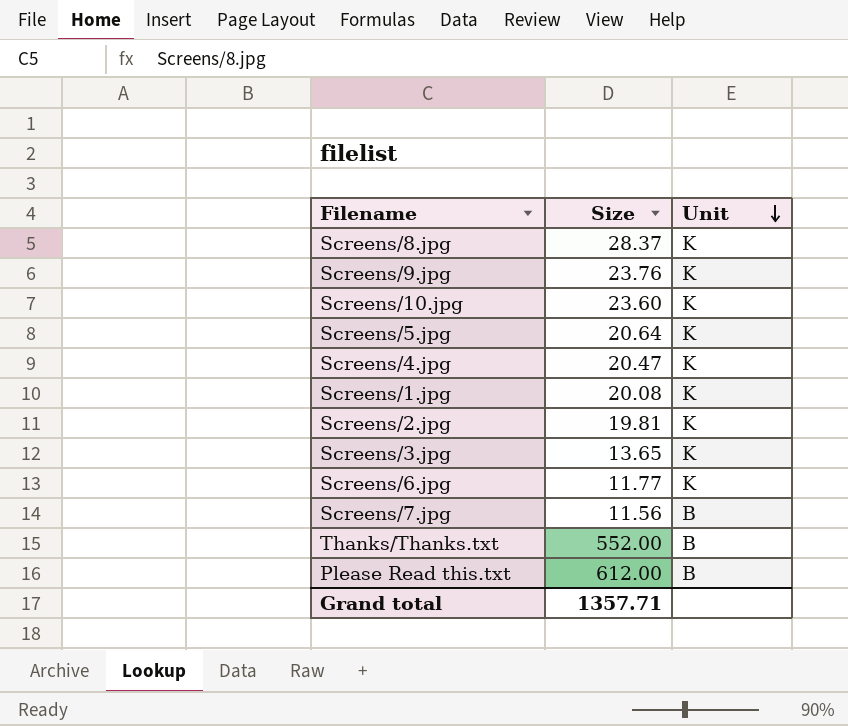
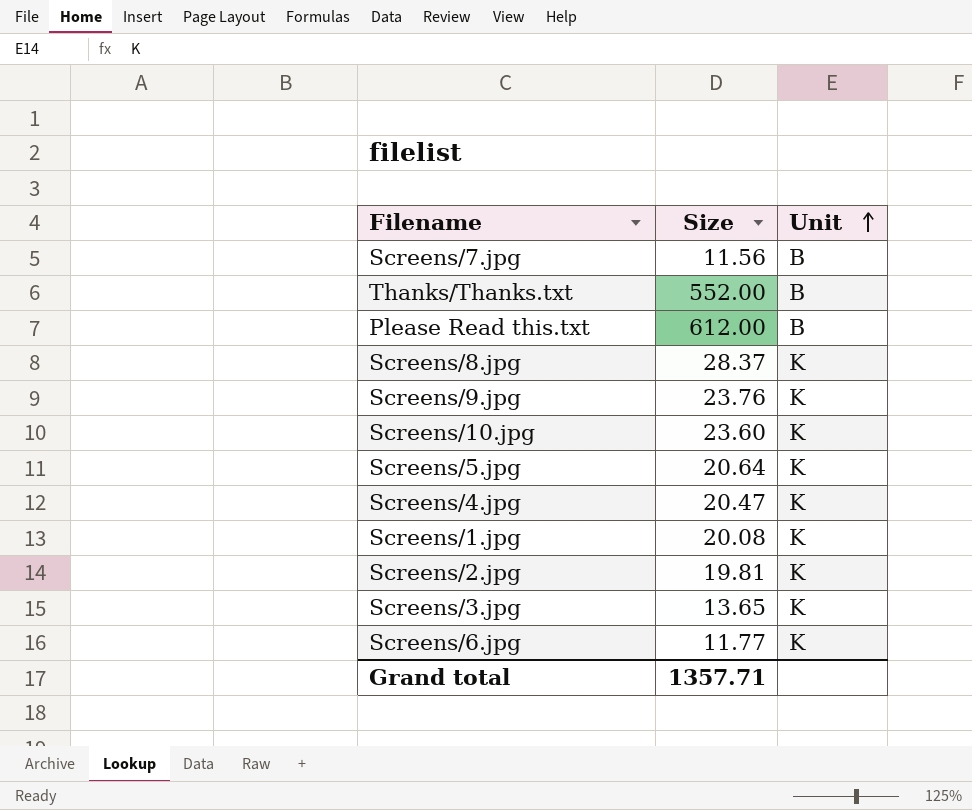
row order: Unit descending -> Unit ascending

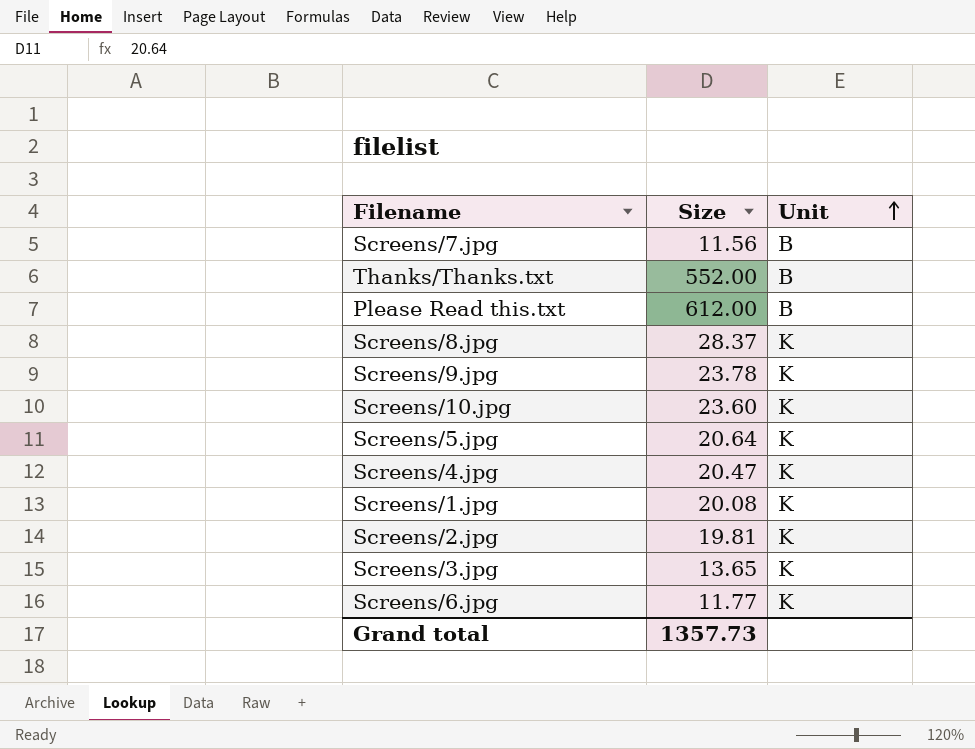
Screens/9.jpg | Size: 23.76 -> 23.78
Grand total | Size: 1357.71 -> 1357.73

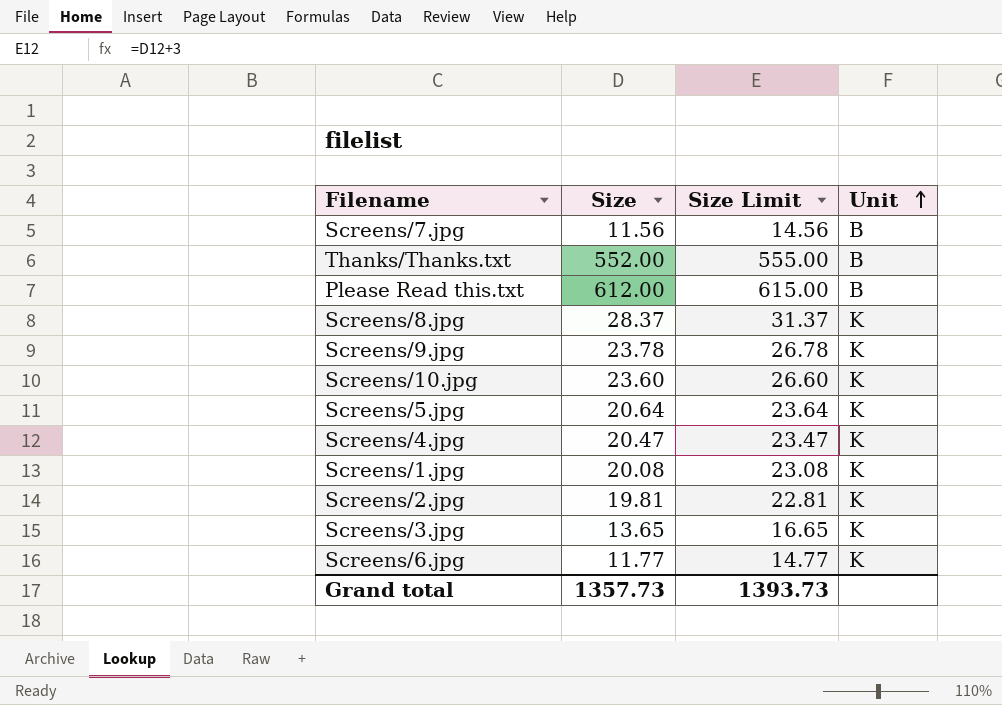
column Size Limit | formula: none -> [Size] + 3

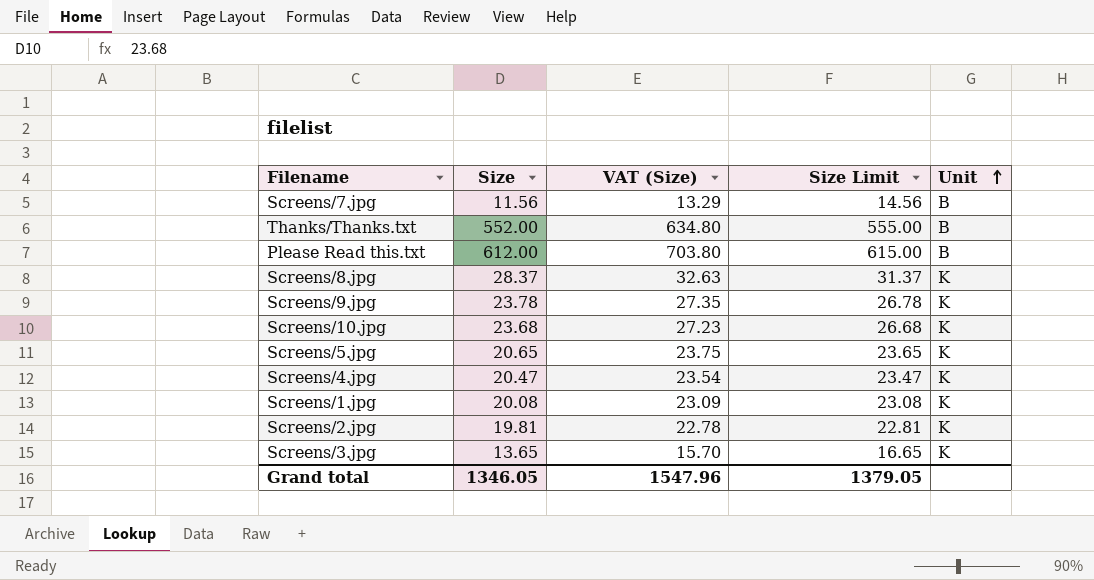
column VAT (Size) | formula: none -> [Size] * 1.15
row Screens/6.jpg: 11.77 | 14.77 | K -> none
Screens/10.jpg | Size: 23.60 -> 23.68
Screens/10.jpg | Size Limit: 26.60 -> 26.68
Screens/5.jpg | Size: 20.64 -> 20.65
Screens/5.jpg | Size Limit: 23.64 -> 23.65
Grand total | Size: 1357.73 -> 1346.05
Grand total | Size Limit: 1393.73 -> 1379.05

